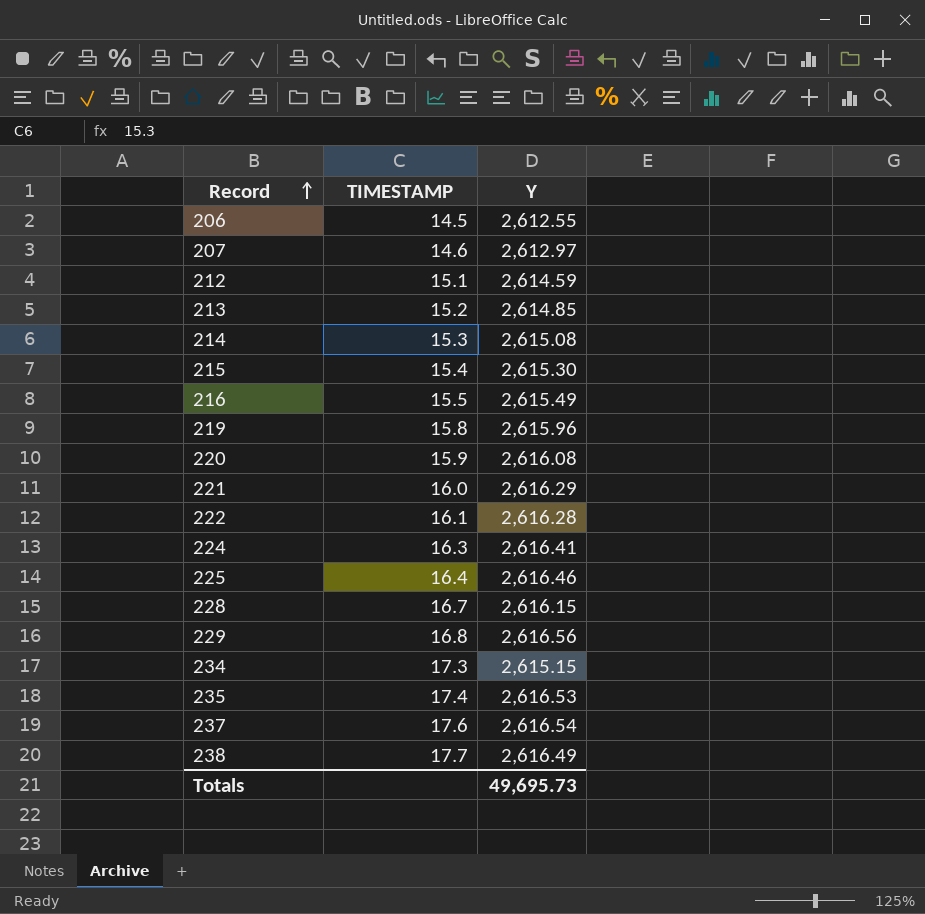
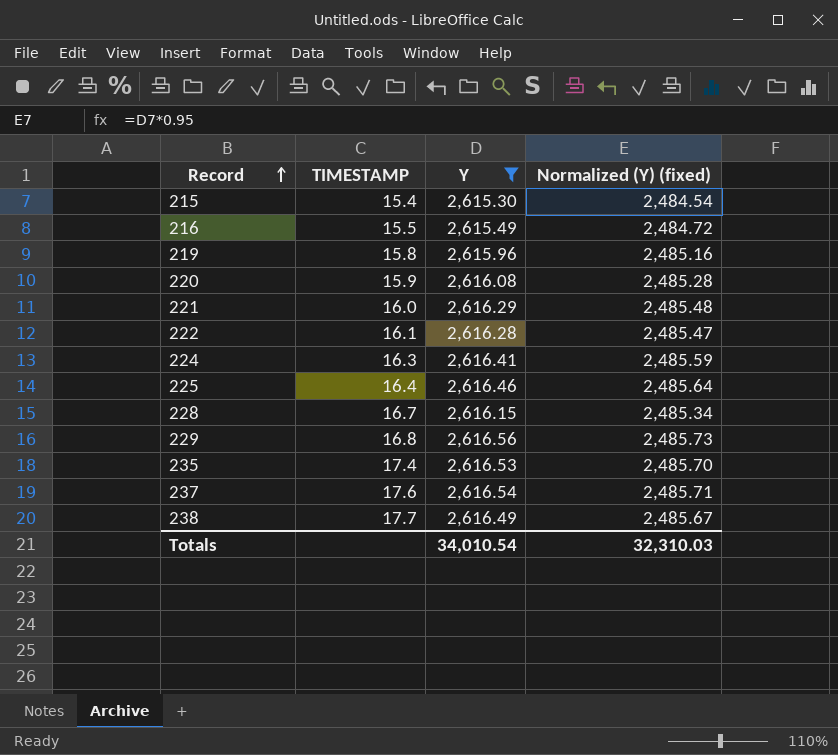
filter: none -> Y >= 2,615.30
column Normalized (Y) (fixed) | formula: none -> [Y] * 0.95
Totals | Y: 49,695.73 -> 34,010.54

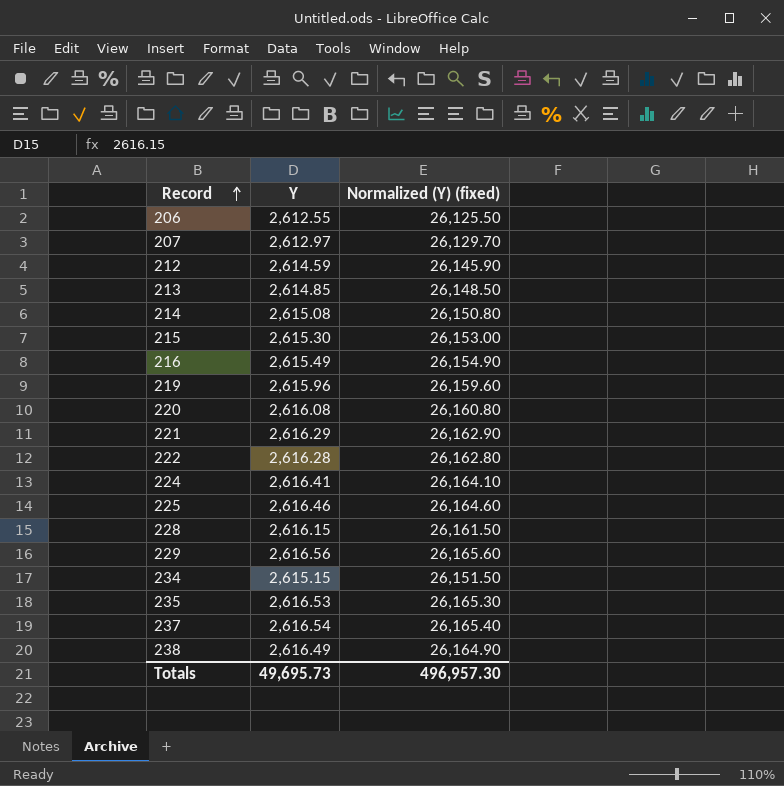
filter: Y >= 2,615.30 -> none
column TIMESTAMP | position: 2 -> none
column Normalized (Y) (fixed) | formula: [Y] * 0.95 -> [Y] * 10
Totals | Y: 34,010.54 -> 49,695.73
Totals | Normalized (Y) (fixed): 32,310.03 -> 496,957.30

